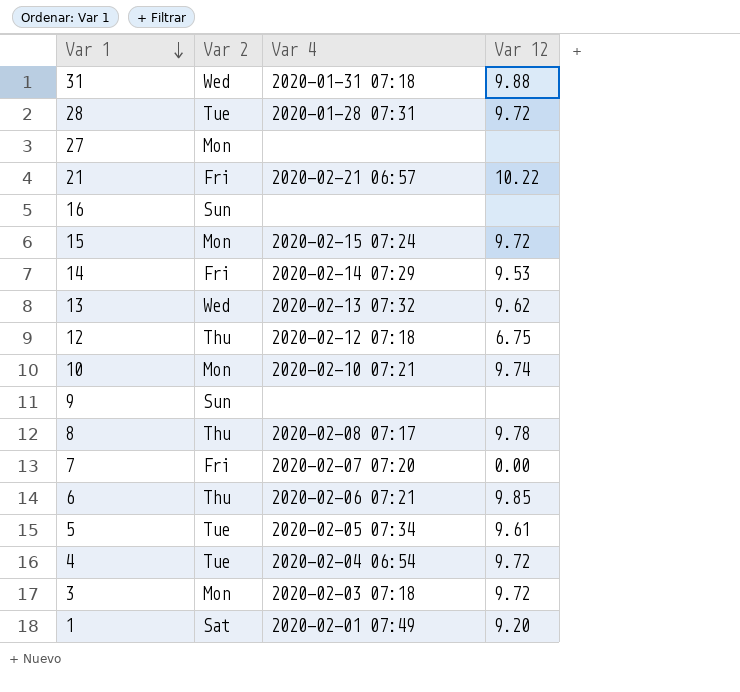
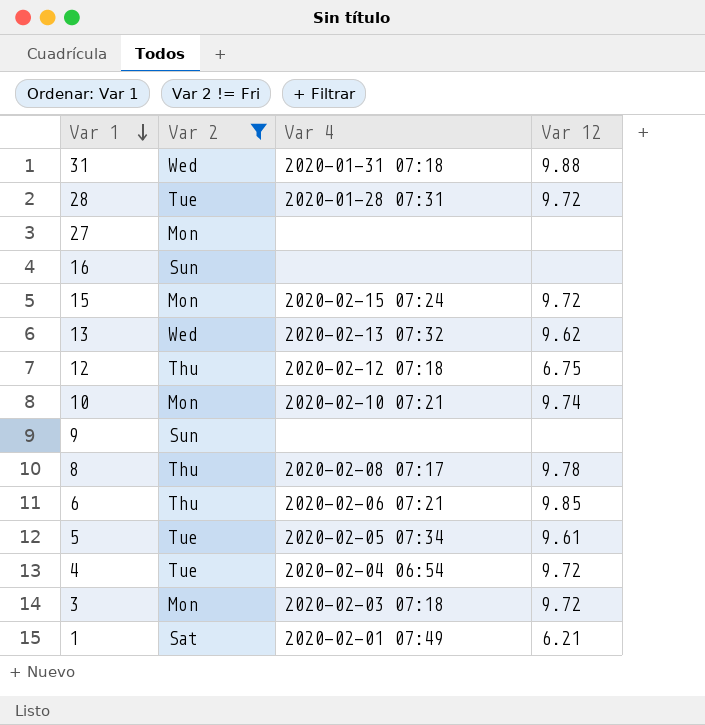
filter: none -> Var 2 != Fri
1 | Var 12: 9.20 -> 6.21

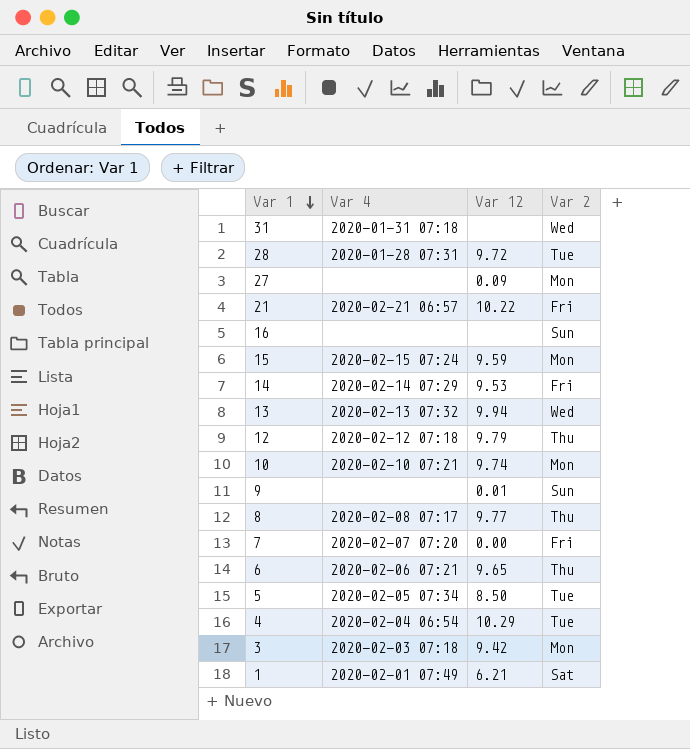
filter: Var 2 != Fri -> none
column Var 2 | position: 2 -> 4
31 | Var 12: 9.88 -> none
27 | Var 12: none -> 0.09
15 | Var 12: 9.72 -> 9.59
13 | Var 12: 9.62 -> 9.94
12 | Var 12: 6.75 -> 9.79
9 | Var 12: none -> 0.01
8 | Var 12: 9.78 -> 9.77
6 | Var 12: 9.85 -> 9.65
5 | Var 12: 9.61 -> 8.50
4 | Var 12: 9.72 -> 10.29
3 | Var 12: 9.72 -> 9.42

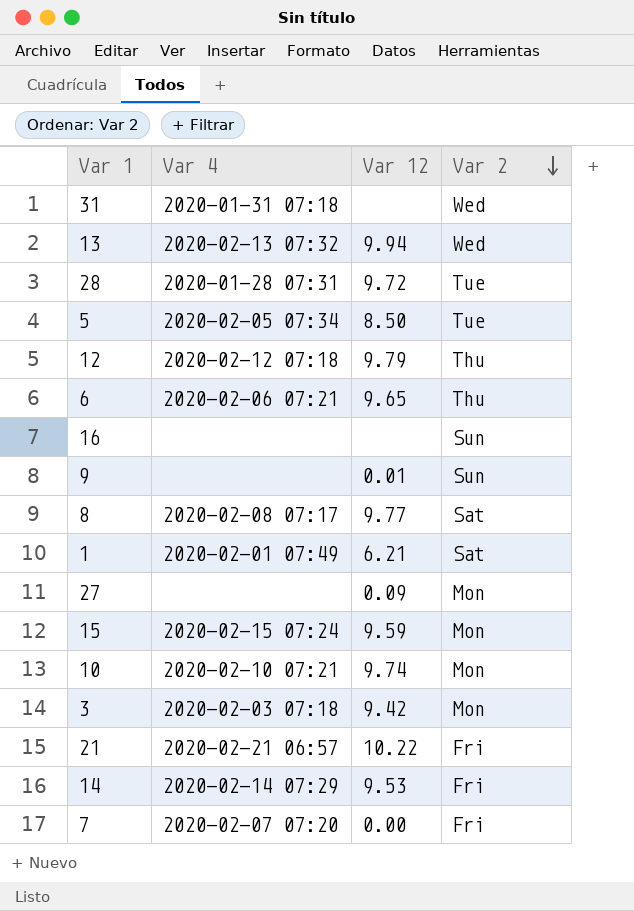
row order: Var 1 descending -> Var 2 descending
row 4: 2020-02-04 06:54 | 10.29 | Tue -> none
8 | Var 2: Thu -> Sat

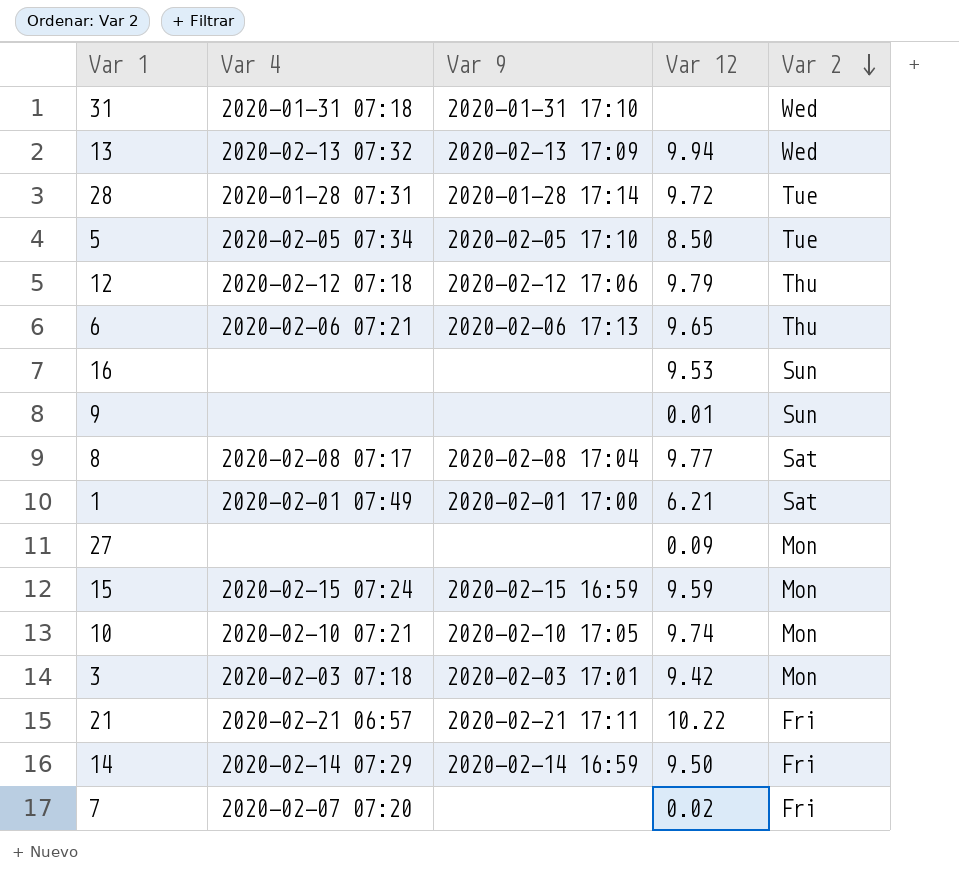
column Var 9 | position: none -> 3
16 | Var 12: none -> 9.53
14 | Var 12: 9.53 -> 9.50
7 | Var 12: 0.00 -> 0.02

